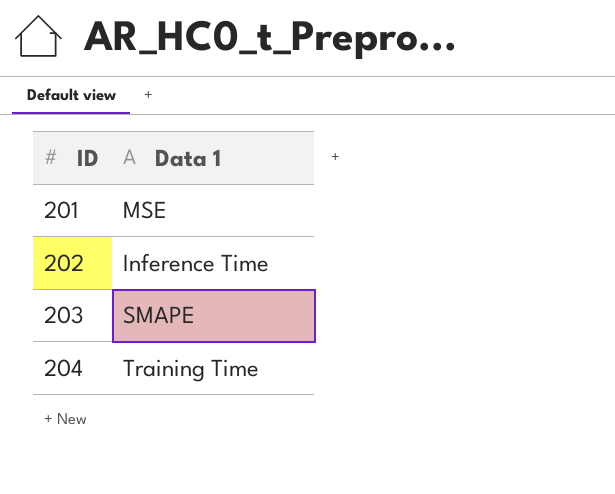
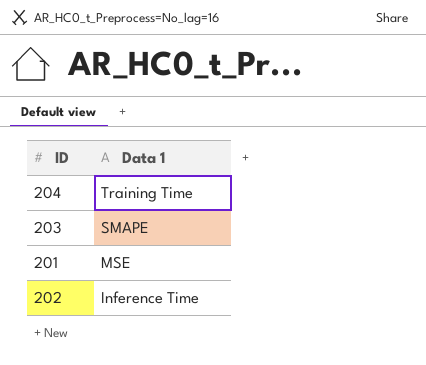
row order: ID ascending -> Data 1 descending

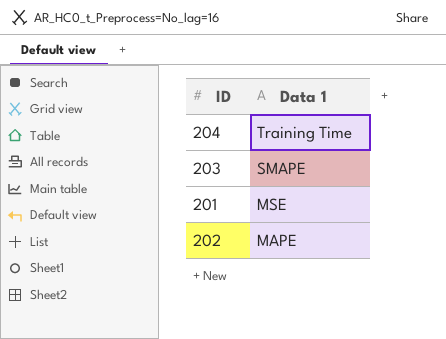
202 | Data 1: Inference Time -> MAPE

